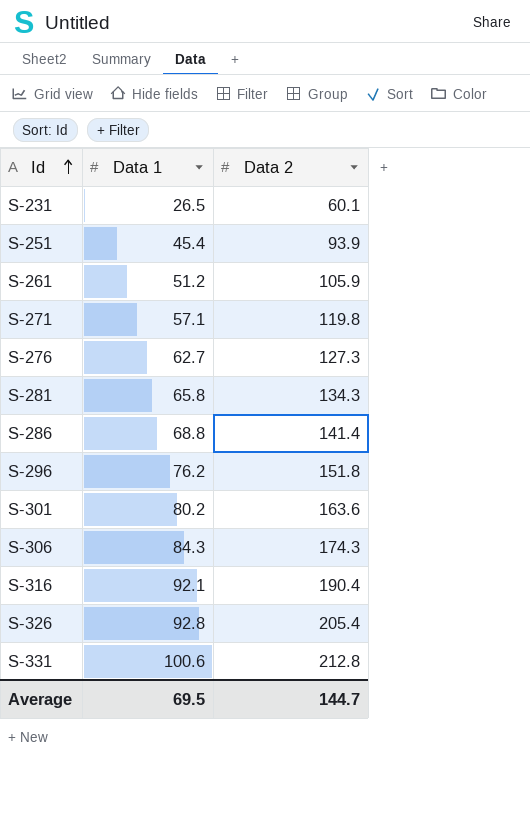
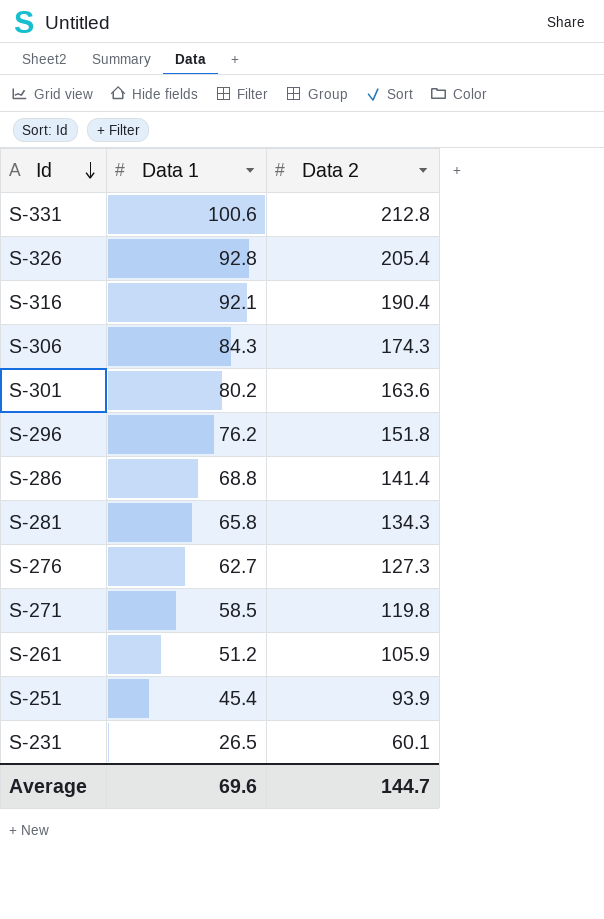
row order: Id ascending -> Id descending
S-271 | Data 1: 57.1 -> 58.5
Average | Data 1: 69.5 -> 69.6

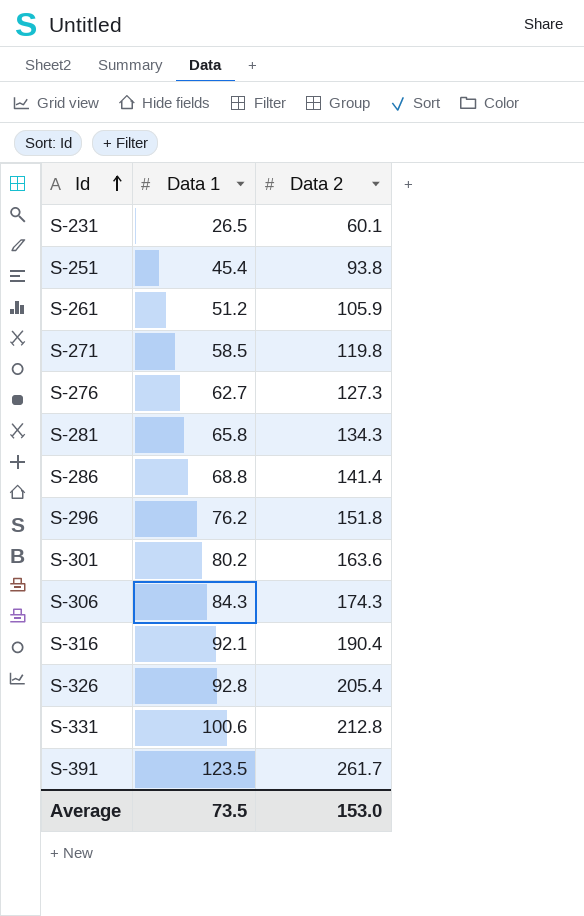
row order: Id descending -> Id ascending
S-251 | Data 2: 93.9 -> 93.8
row S-391: none -> 123.5 | 261.7
Average | Data 1: 69.6 -> 73.5
Average | Data 2: 144.7 -> 153.0

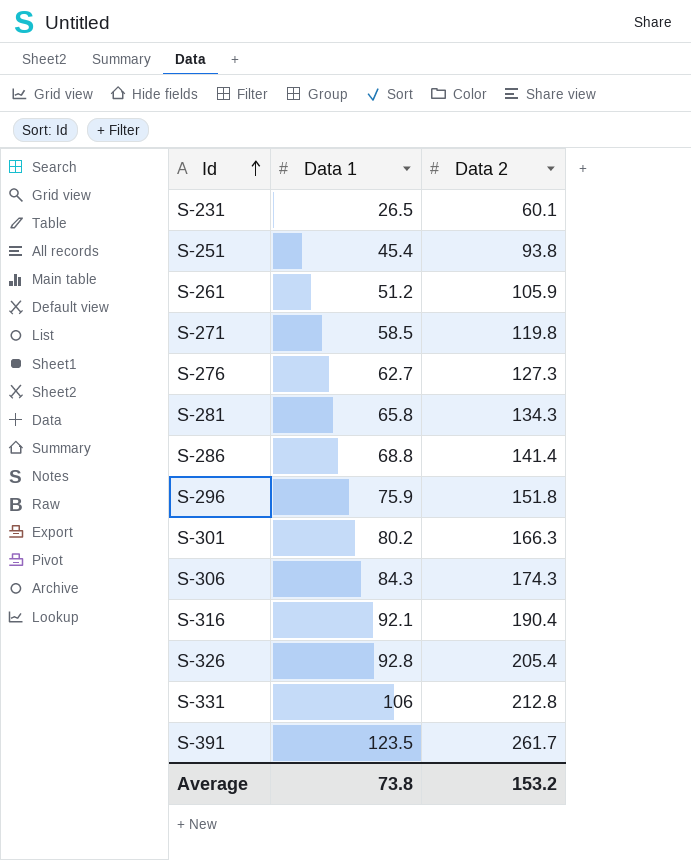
S-296 | Data 1: 76.2 -> 75.9
S-301 | Data 2: 163.6 -> 166.3
S-331 | Data 1: 100.6 -> 106
Average | Data 1: 73.5 -> 73.8
Average | Data 2: 153.0 -> 153.2

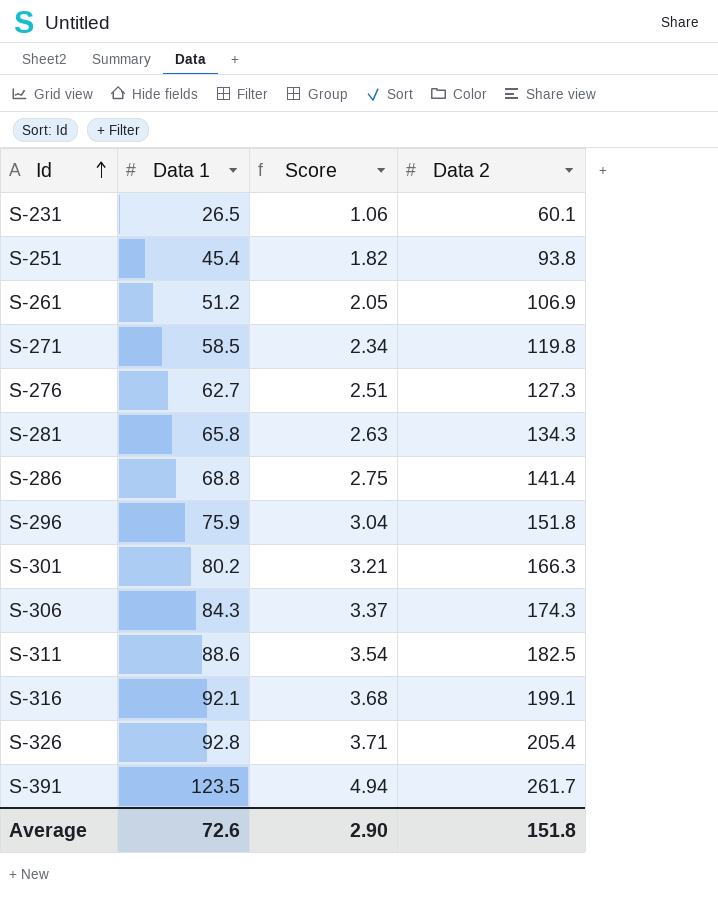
column Score | formula: none -> [Data 1] * 0.04
row S-331: 106 | 212.8 -> none
S-261 | Data 2: 105.9 -> 106.9
row S-311: none -> 88.6 | 3.54 | 182.5
S-316 | Data 2: 190.4 -> 199.1
Average | Data 1: 73.8 -> 72.6
Average | Data 2: 153.2 -> 151.8

